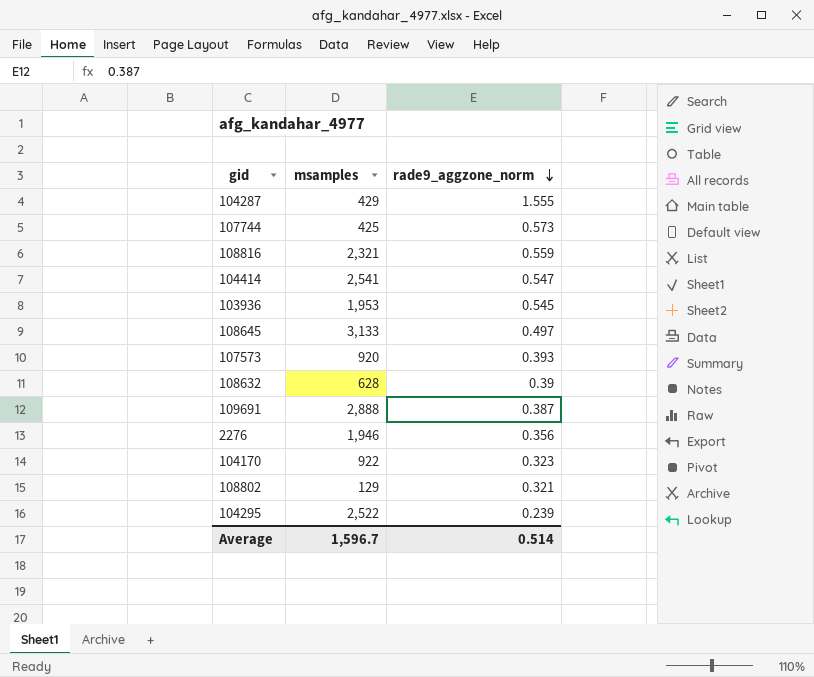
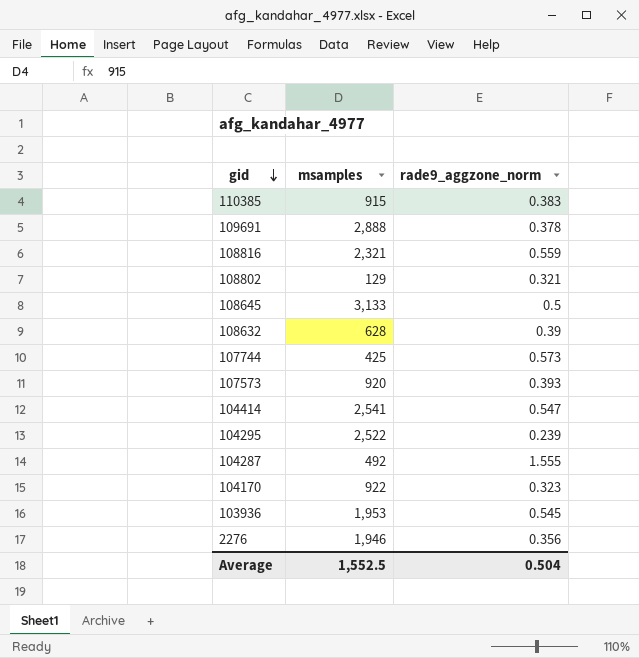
row order: rade9_aggzone_norm descending -> gid descending
row 110385: none -> 915 | 0.383
109691 | rade9_aggzone_norm: 0.387 -> 0.378
108645 | rade9_aggzone_norm: 0.497 -> 0.5
104287 | msamples: 429 -> 492
Average | msamples: 1,596.7 -> 1,552.5
Average | rade9_aggzone_norm: 0.514 -> 0.504

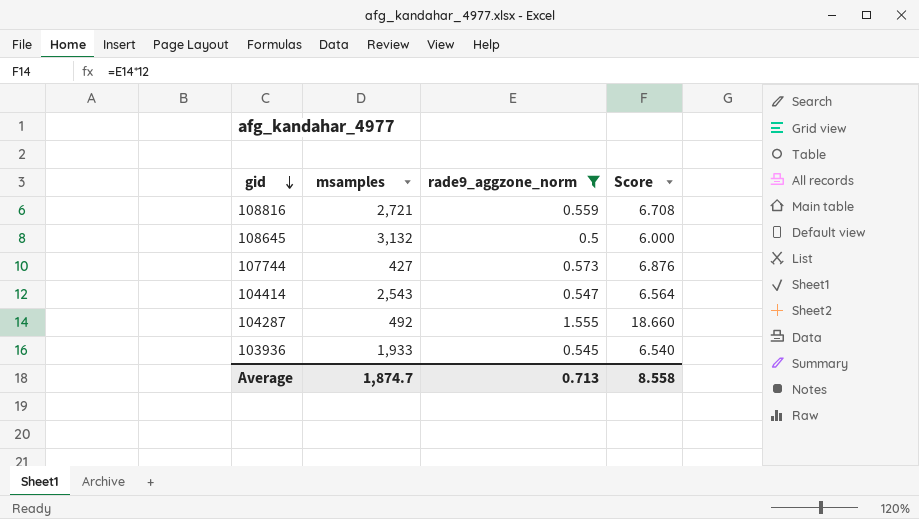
filter: none -> rade9_aggzone_norm >= 0.5
column Score | formula: none -> [rade9_aggzone_norm] * 12
108816 | msamples: 2,321 -> 2,721
108645 | msamples: 3,133 -> 3,132
107744 | msamples: 425 -> 427
104414 | msamples: 2,541 -> 2,543
103936 | msamples: 1,953 -> 1,933
Average | msamples: 1,552.5 -> 1,874.7
Average | rade9_aggzone_norm: 0.504 -> 0.713

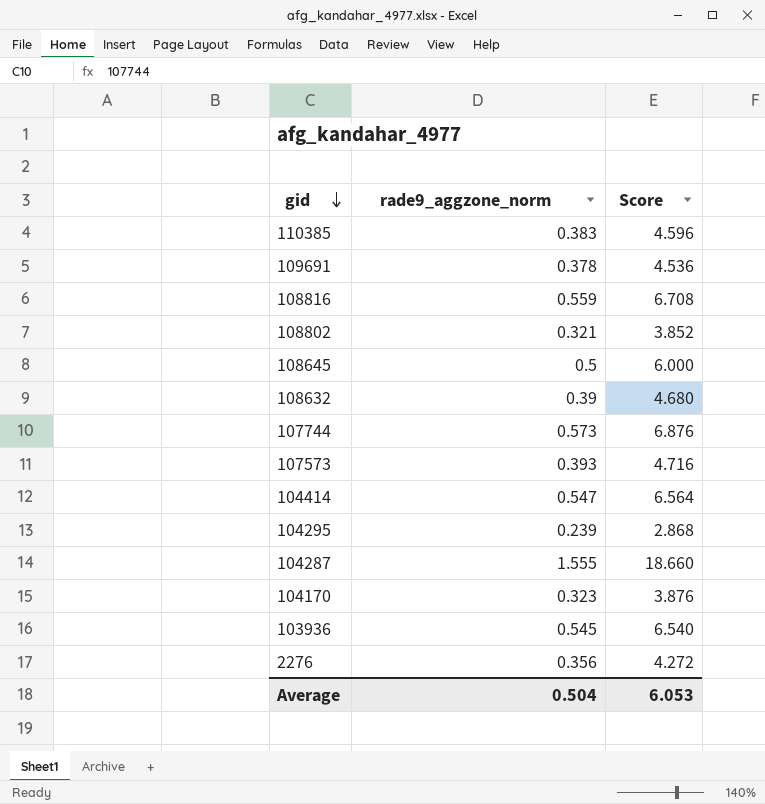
filter: rade9_aggzone_norm >= 0.5 -> none
column msamples | position: 2 -> none
Average | rade9_aggzone_norm: 0.713 -> 0.504
Average | Score: 8.558 -> 6.053

